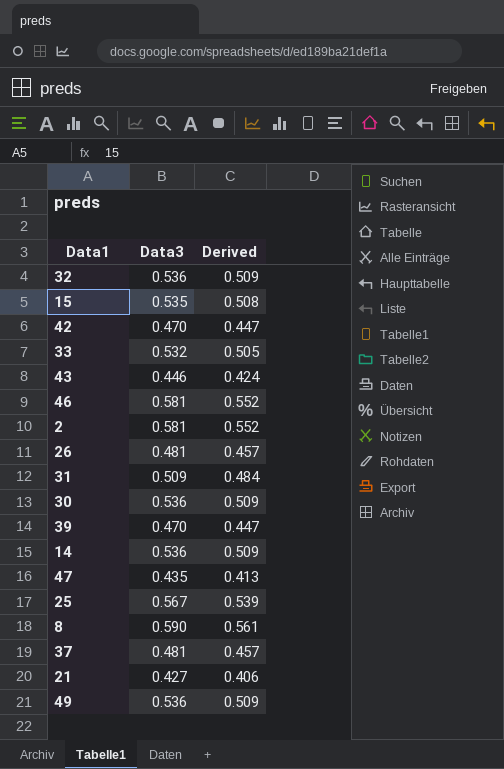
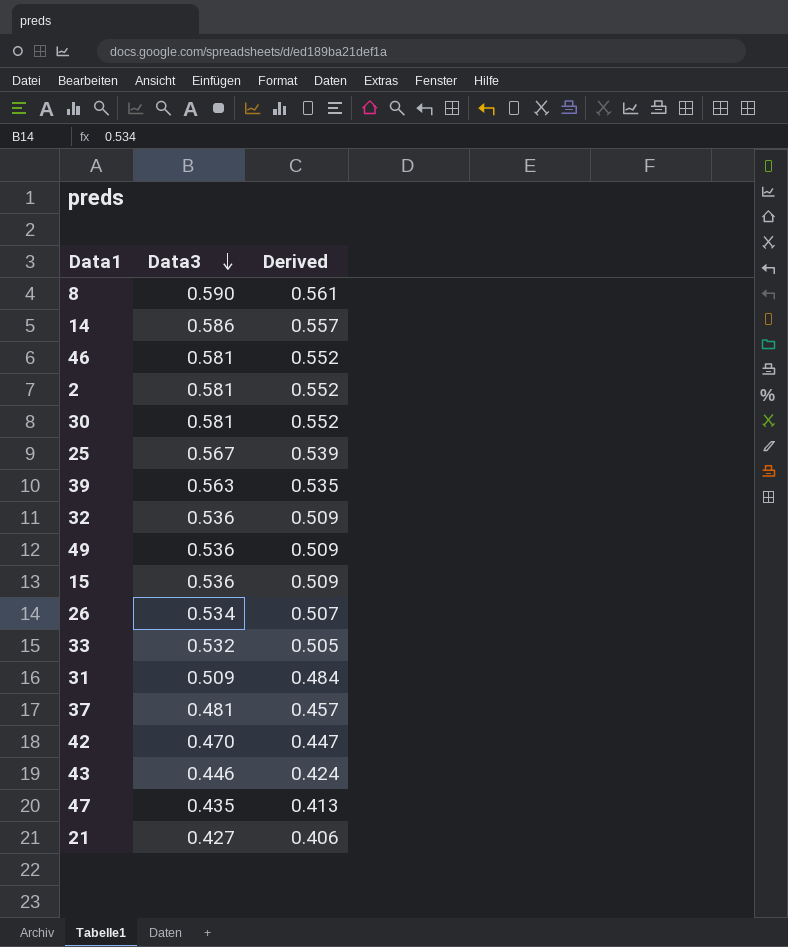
row order: none -> Data3 descending
14 | Data3: 0.536 -> 0.586
14 | Derived: 0.509 -> 0.557
30 | Data3: 0.536 -> 0.581
30 | Derived: 0.509 -> 0.552
39 | Data3: 0.470 -> 0.563
39 | Derived: 0.447 -> 0.535
15 | Data3: 0.535 -> 0.536
15 | Derived: 0.508 -> 0.509
26 | Data3: 0.481 -> 0.534
26 | Derived: 0.457 -> 0.507

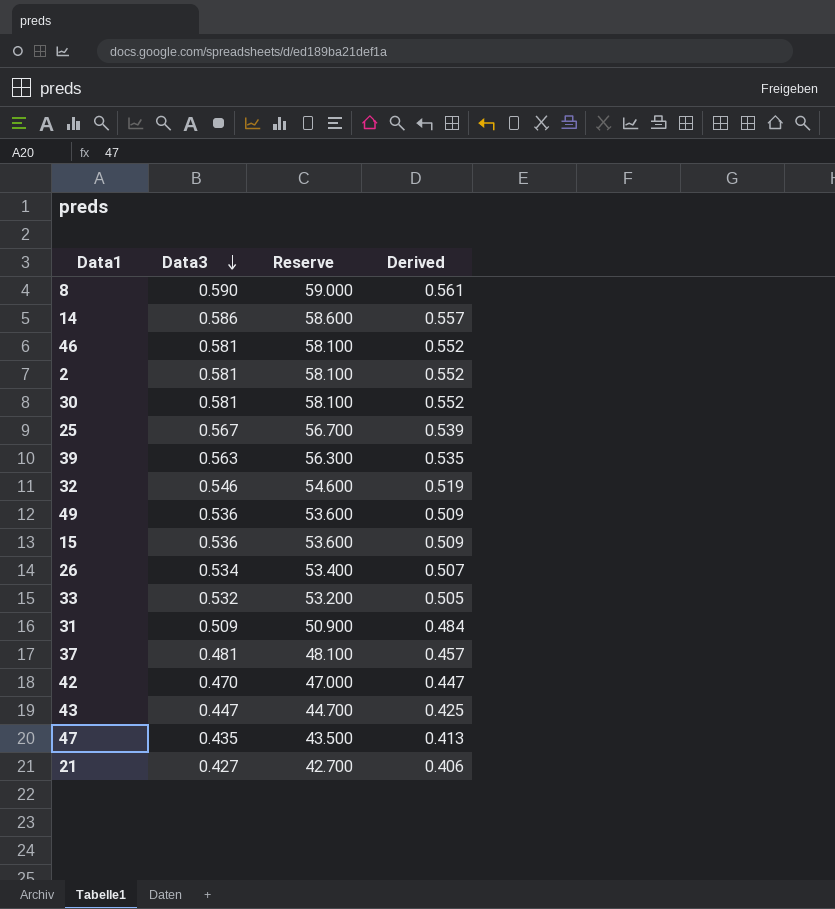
column Reserve | formula: none -> [Data3] * 100
32 | Data3: 0.536 -> 0.546
32 | Derived: 0.509 -> 0.519
43 | Data3: 0.446 -> 0.447
43 | Derived: 0.424 -> 0.425

